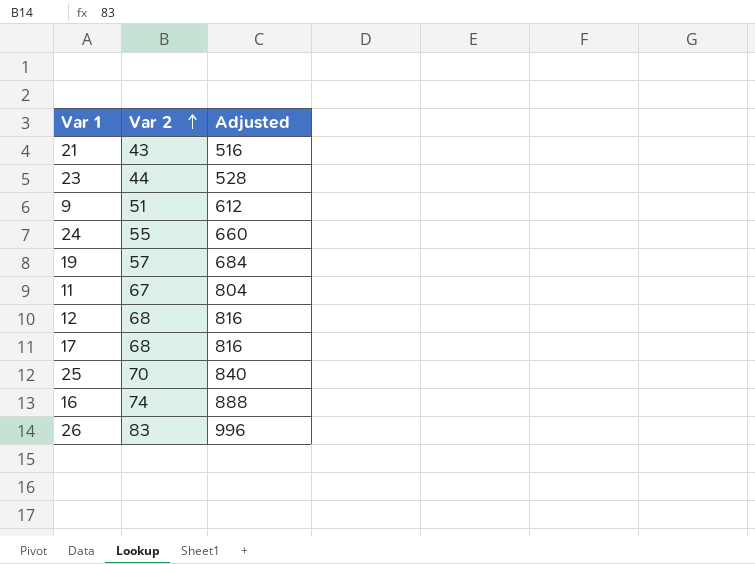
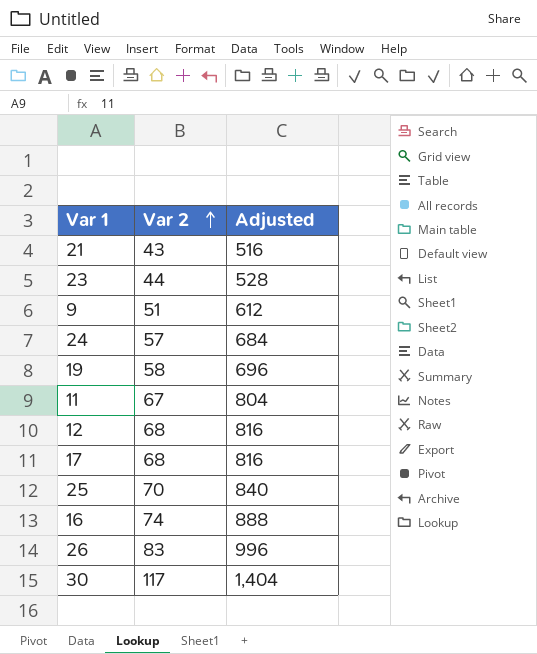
24 | Var 2: 55 -> 57
24 | Adjusted: 660 -> 684
19 | Var 2: 57 -> 58
19 | Adjusted: 684 -> 696
row 30: none -> 117 | 1,404

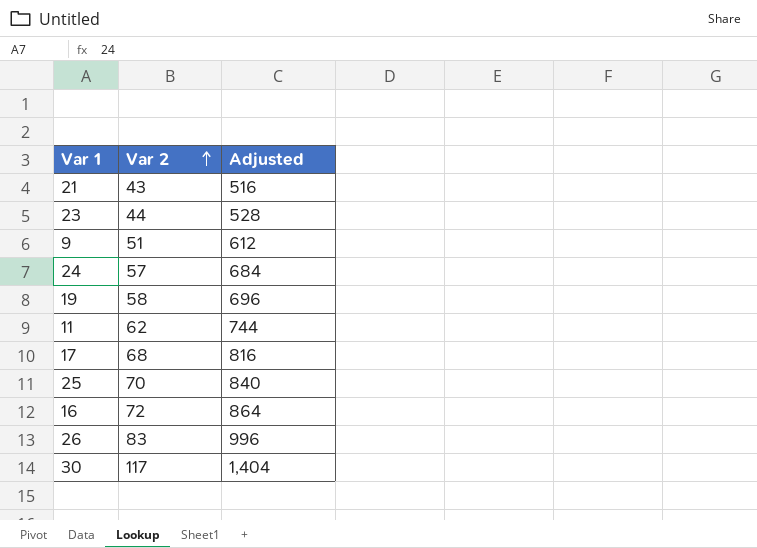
row 12: 68 | 816 -> none
11 | Var 2: 67 -> 62
11 | Adjusted: 804 -> 744
16 | Var 2: 74 -> 72
16 | Adjusted: 888 -> 864

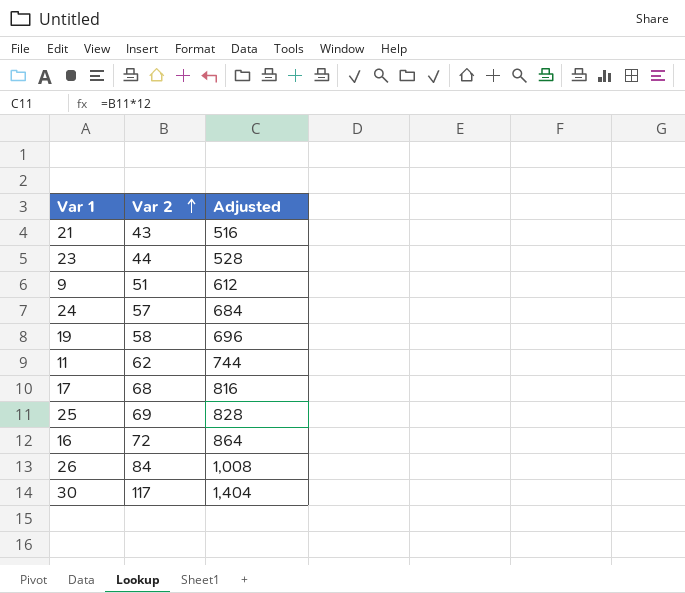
25 | Var 2: 70 -> 69
25 | Adjusted: 840 -> 828
26 | Var 2: 83 -> 84
26 | Adjusted: 996 -> 1,008

